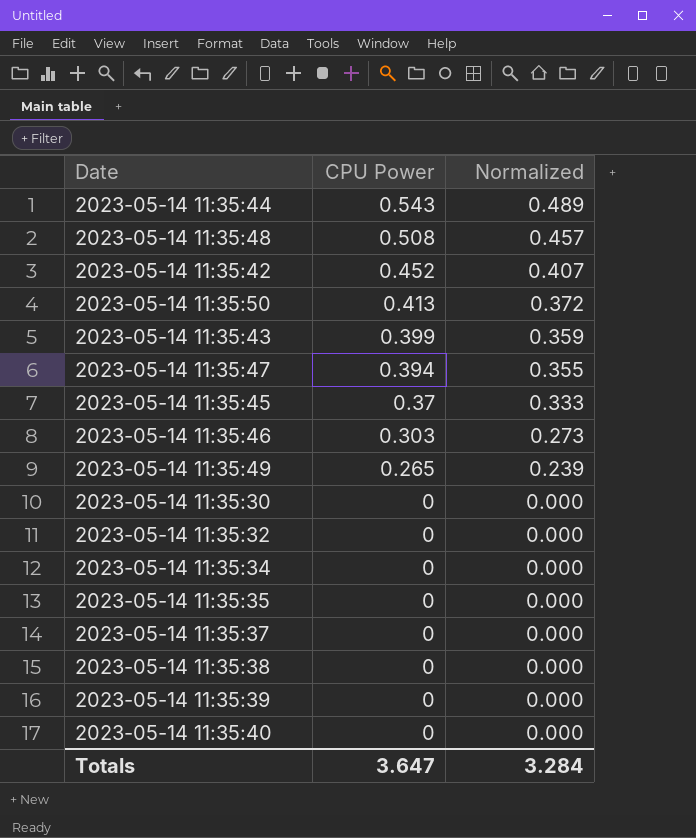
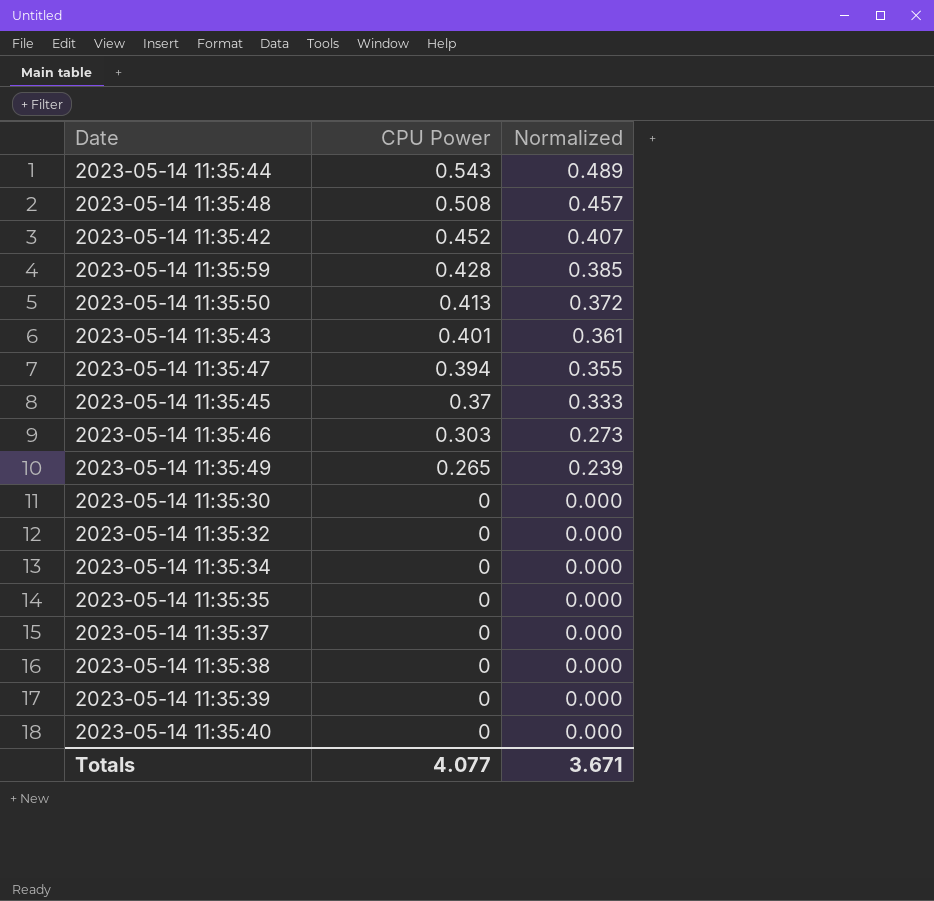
row 2023-05-14 11:35:59: none -> 0.428 | 0.385
2023-05-14 11:35:43 | CPU Power: 0.399 -> 0.401
2023-05-14 11:35:43 | Normalized: 0.359 -> 0.361
Totals | CPU Power: 3.647 -> 4.077
Totals | Normalized: 3.284 -> 3.671

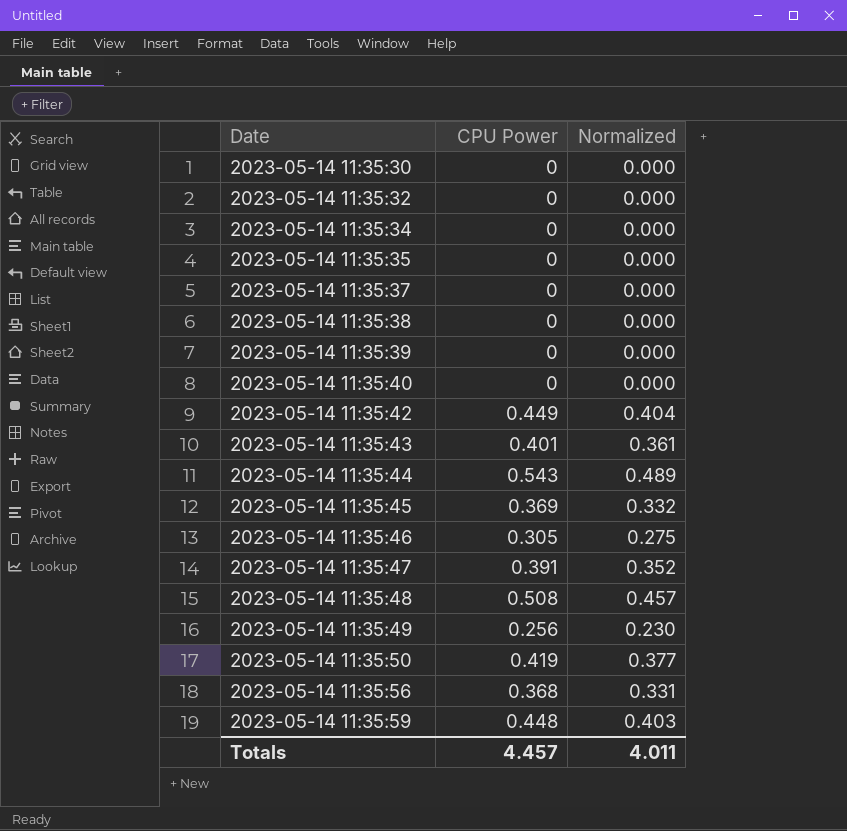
row order: CPU Power descending -> Date ascending
2023-05-14 11:35:42 | CPU Power: 0.452 -> 0.449
2023-05-14 11:35:42 | Normalized: 0.407 -> 0.404
2023-05-14 11:35:45 | CPU Power: 0.37 -> 0.369
2023-05-14 11:35:45 | Normalized: 0.333 -> 0.332
2023-05-14 11:35:46 | CPU Power: 0.303 -> 0.305
2023-05-14 11:35:46 | Normalized: 0.273 -> 0.275
2023-05-14 11:35:47 | CPU Power: 0.394 -> 0.391
2023-05-14 11:35:47 | Normalized: 0.355 -> 0.352
2023-05-14 11:35:49 | CPU Power: 0.265 -> 0.256
2023-05-14 11:35:49 | Normalized: 0.239 -> 0.230
2023-05-14 11:35:50 | CPU Power: 0.413 -> 0.419
2023-05-14 11:35:50 | Normalized: 0.372 -> 0.377
row 2023-05-14 11:35:56: none -> 0.368 | 0.331
2023-05-14 11:35:59 | CPU Power: 0.428 -> 0.448
2023-05-14 11:35:59 | Normalized: 0.385 -> 0.403
Totals | CPU Power: 4.077 -> 4.457
Totals | Normalized: 3.671 -> 4.011

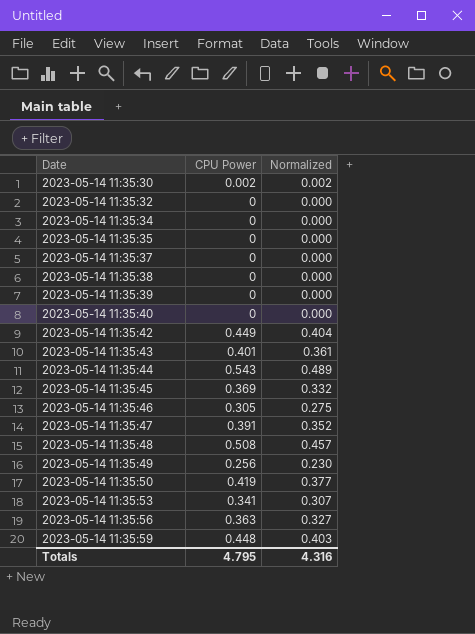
2023-05-14 11:35:30 | CPU Power: 0 -> 0.002
2023-05-14 11:35:30 | Normalized: 0.000 -> 0.002
row 2023-05-14 11:35:53: none -> 0.341 | 0.307
2023-05-14 11:35:56 | CPU Power: 0.368 -> 0.363
2023-05-14 11:35:56 | Normalized: 0.331 -> 0.327
Totals | CPU Power: 4.457 -> 4.795
Totals | Normalized: 4.011 -> 4.316

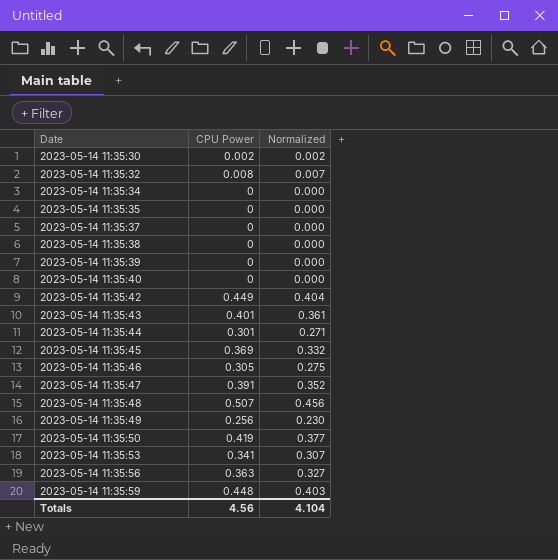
2023-05-14 11:35:32 | CPU Power: 0 -> 0.008
2023-05-14 11:35:32 | Normalized: 0.000 -> 0.007
2023-05-14 11:35:44 | CPU Power: 0.543 -> 0.301
2023-05-14 11:35:44 | Normalized: 0.489 -> 0.271
2023-05-14 11:35:48 | CPU Power: 0.508 -> 0.507
2023-05-14 11:35:48 | Normalized: 0.457 -> 0.456
Totals | CPU Power: 4.795 -> 4.56
Totals | Normalized: 4.316 -> 4.104

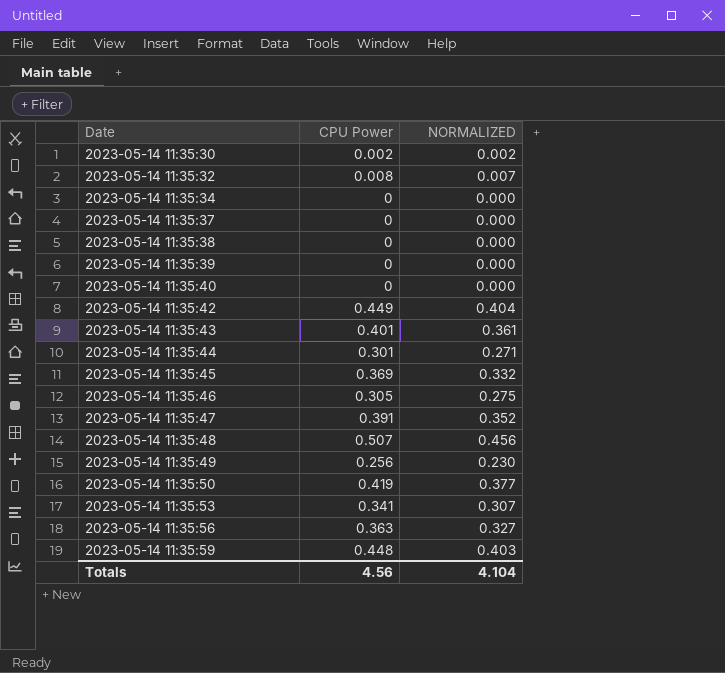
column name: Normalized -> NORMALIZED
row 2023-05-14 11:35:35: 0 | 0.000 -> none

